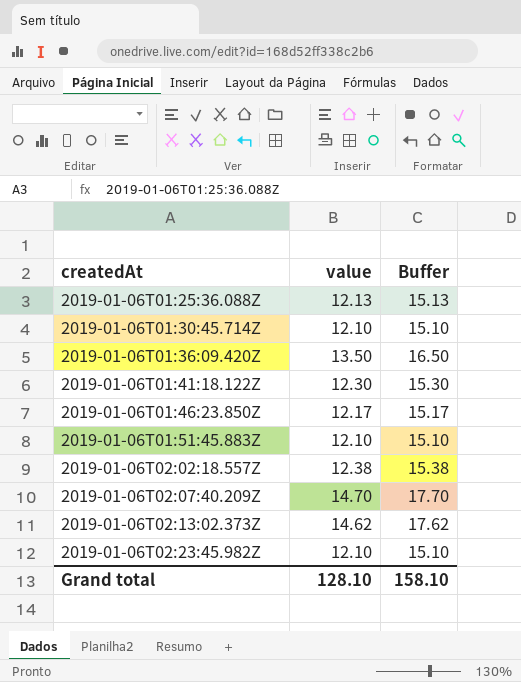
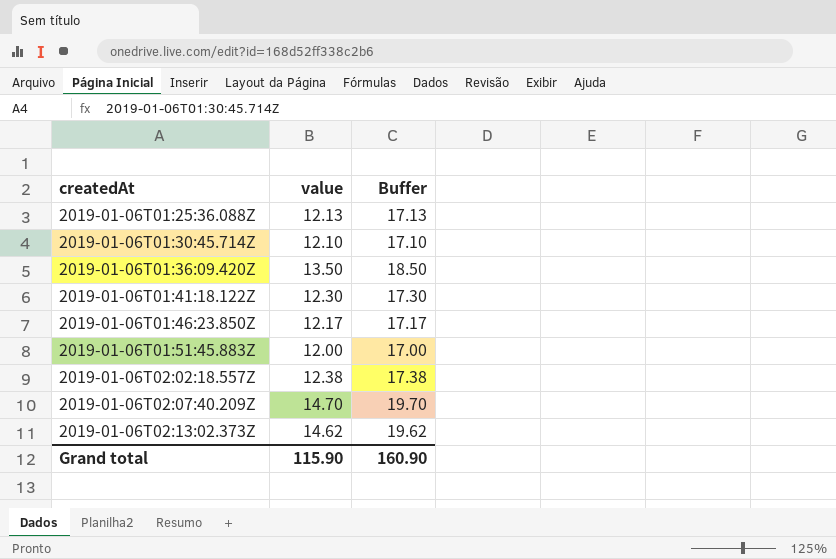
column Buffer | formula: [value] + 3 -> [value] + 5
row 2019-01-06T02:23:45.982Z: 12.10 | 15.10 -> none
2019-01-06T01:51:45.883Z | value: 12.10 -> 12.00
Grand total | value: 128.10 -> 115.90
Grand total | Buffer: 158.10 -> 160.90

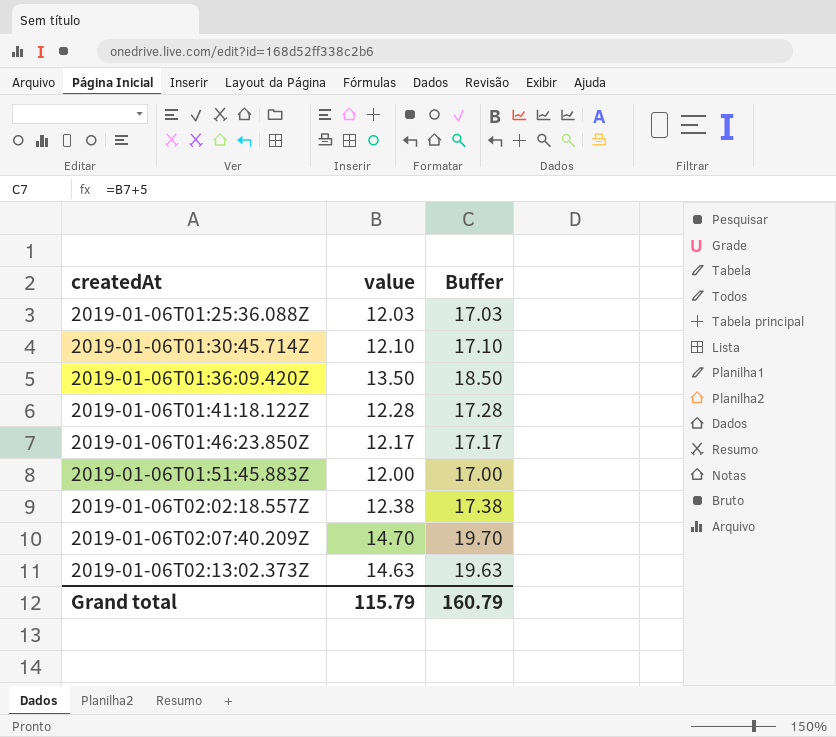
2019-01-06T01:25:36.088Z | value: 12.13 -> 12.03
2019-01-06T01:25:36.088Z | Buffer: 17.13 -> 17.03
2019-01-06T01:41:18.122Z | value: 12.30 -> 12.28
2019-01-06T01:41:18.122Z | Buffer: 17.30 -> 17.28
2019-01-06T02:13:02.373Z | value: 14.62 -> 14.63
2019-01-06T02:13:02.373Z | Buffer: 19.62 -> 19.63
Grand total | value: 115.90 -> 115.79
Grand total | Buffer: 160.90 -> 160.79

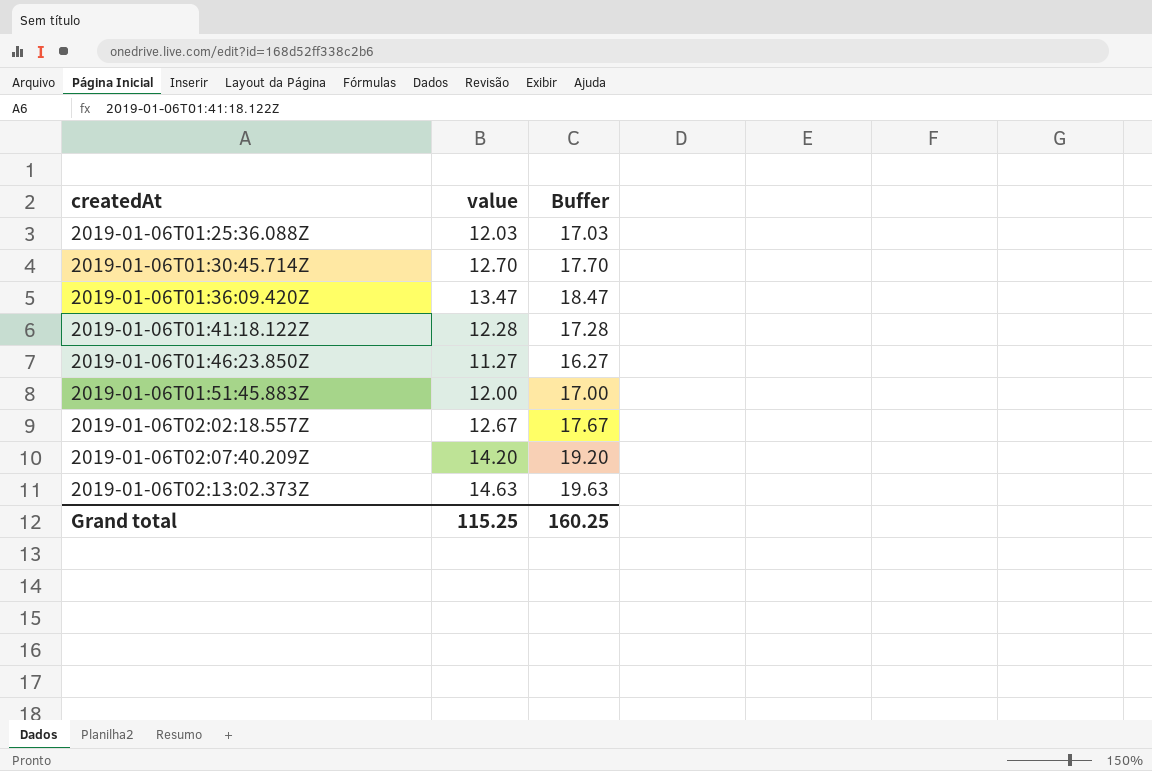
2019-01-06T01:30:45.714Z | value: 12.10 -> 12.70
2019-01-06T01:30:45.714Z | Buffer: 17.10 -> 17.70
2019-01-06T01:36:09.420Z | value: 13.50 -> 13.47
2019-01-06T01:36:09.420Z | Buffer: 18.50 -> 18.47
2019-01-06T01:46:23.850Z | value: 12.17 -> 11.27
2019-01-06T01:46:23.850Z | Buffer: 17.17 -> 16.27
2019-01-06T02:02:18.557Z | value: 12.38 -> 12.67
2019-01-06T02:02:18.557Z | Buffer: 17.38 -> 17.67
2019-01-06T02:07:40.209Z | value: 14.70 -> 14.20
2019-01-06T02:07:40.209Z | Buffer: 19.70 -> 19.20
Grand total | value: 115.79 -> 115.25
Grand total | Buffer: 160.79 -> 160.25

